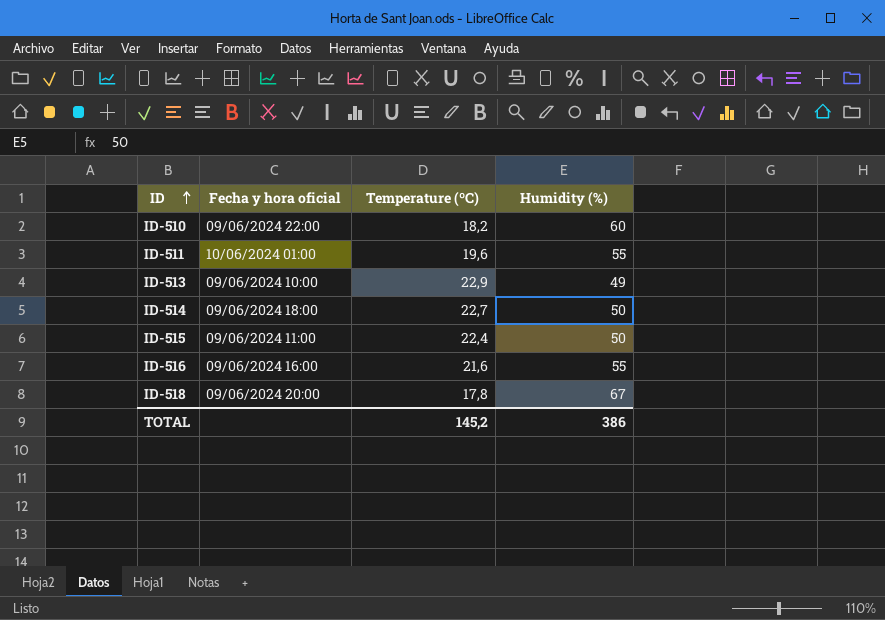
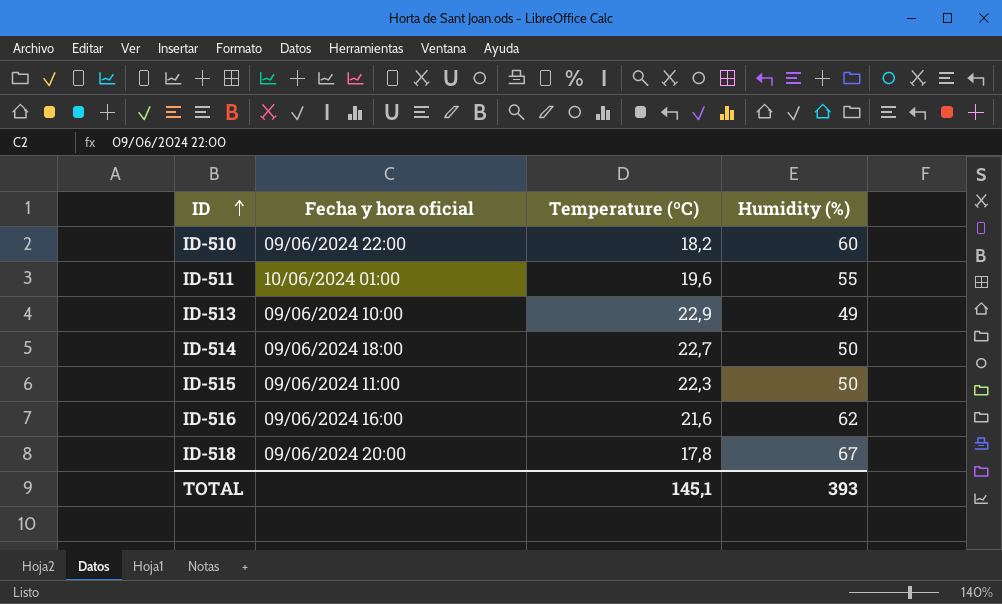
ID-515 | Temperature (ºC): 22,4 -> 22,3
ID-516 | Humidity (%): 55 -> 62
TOTAL | Temperature (ºC): 145,2 -> 145,1
TOTAL | Humidity (%): 386 -> 393

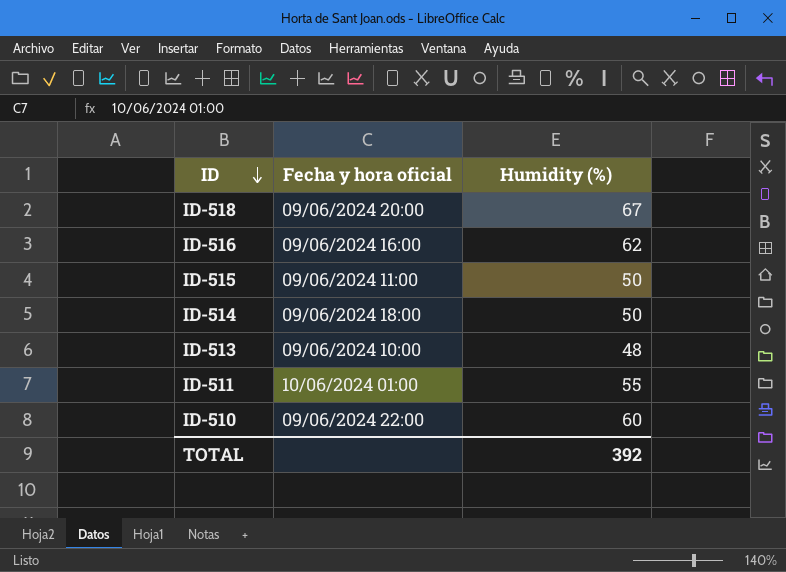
row order: ID ascending -> ID descending
column Temperature (ºC) | position: 3 -> none
ID-513 | Humidity (%): 49 -> 48
TOTAL | Humidity (%): 393 -> 392

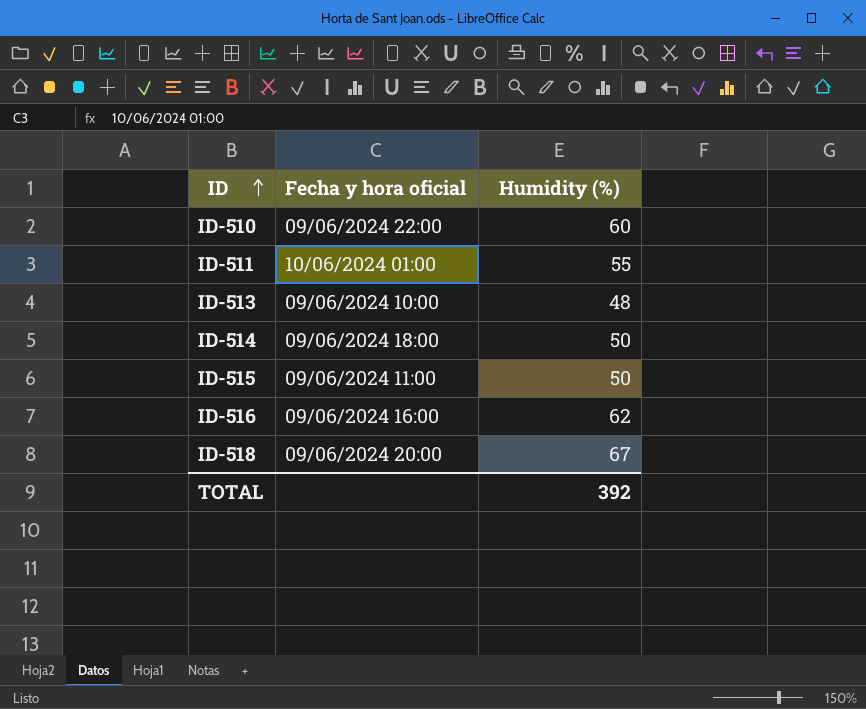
row order: ID descending -> ID ascending

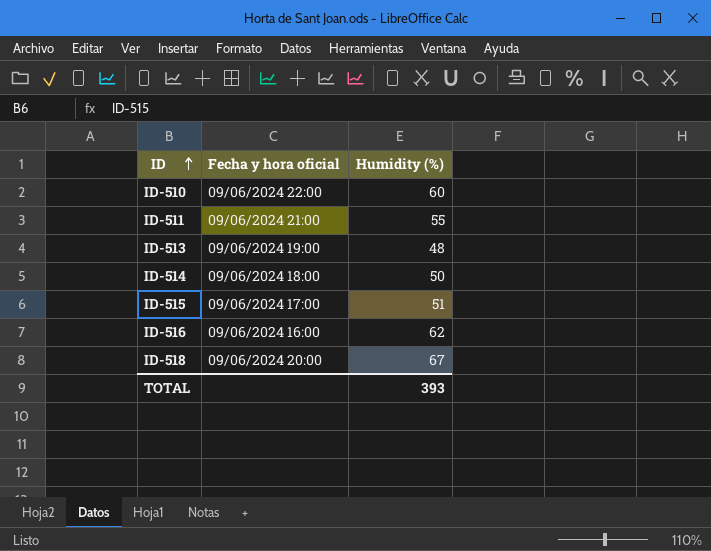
ID-511 | Fecha y hora oficial: 10/06/2024 01:00 -> 09/06/2024 21:00
ID-513 | Fecha y hora oficial: 09/06/2024 10:00 -> 09/06/2024 19:00
ID-515 | Fecha y hora oficial: 09/06/2024 11:00 -> 09/06/2024 17:00
ID-515 | Humidity (%): 50 -> 51
TOTAL | Humidity (%): 392 -> 393

